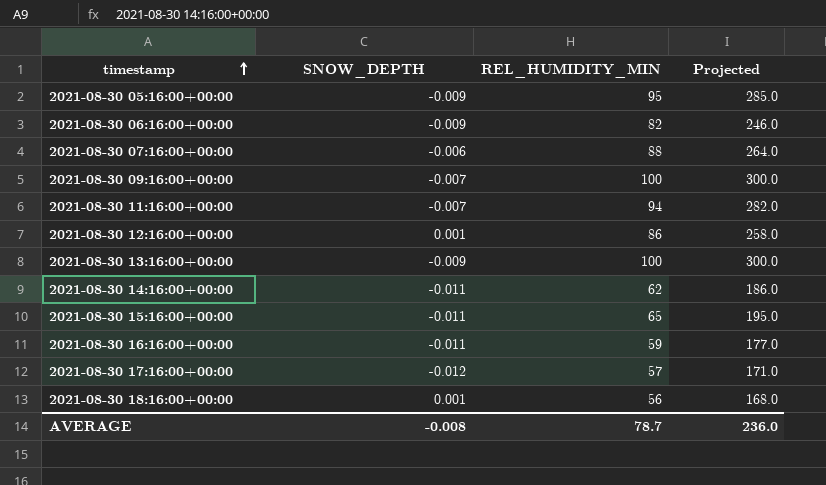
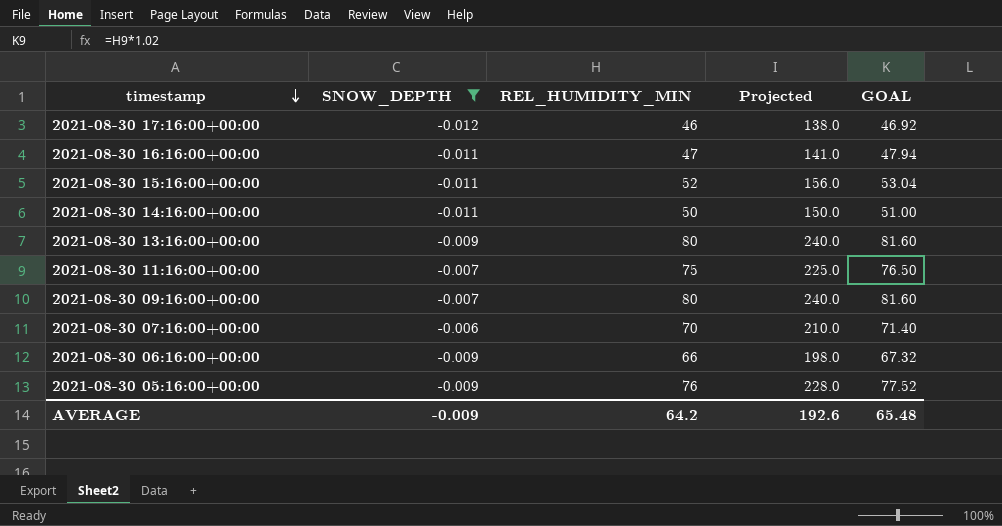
filter: none -> SNOW_DEPTH != 0.001
row order: timestamp ascending -> timestamp descending
column GOAL | formula: none -> [REL_HUMIDITY_MIN] * 1.02
2021-08-30 17:16:00+00:00 | REL_HUMIDITY_MIN: 57 -> 46
2021-08-30 17:16:00+00:00 | Projected: 171.0 -> 138.0
2021-08-30 16:16:00+00:00 | REL_HUMIDITY_MIN: 59 -> 47
2021-08-30 16:16:00+00:00 | Projected: 177.0 -> 141.0
2021-08-30 15:16:00+00:00 | REL_HUMIDITY_MIN: 65 -> 52
2021-08-30 15:16:00+00:00 | Projected: 195.0 -> 156.0
2021-08-30 14:16:00+00:00 | REL_HUMIDITY_MIN: 62 -> 50
2021-08-30 14:16:00+00:00 | Projected: 186.0 -> 150.0
2021-08-30 13:16:00+00:00 | REL_HUMIDITY_MIN: 100 -> 80
2021-08-30 13:16:00+00:00 | Projected: 300.0 -> 240.0
2021-08-30 11:16:00+00:00 | REL_HUMIDITY_MIN: 94 -> 75
2021-08-30 11:16:00+00:00 | Projected: 282.0 -> 225.0
2021-08-30 09:16:00+00:00 | REL_HUMIDITY_MIN: 100 -> 80
2021-08-30 09:16:00+00:00 | Projected: 300.0 -> 240.0
2021-08-30 07:16:00+00:00 | REL_HUMIDITY_MIN: 88 -> 70
2021-08-30 07:16:00+00:00 | Projected: 264.0 -> 210.0
2021-08-30 06:16:00+00:00 | REL_HUMIDITY_MIN: 82 -> 66
2021-08-30 06:16:00+00:00 | Projected: 246.0 -> 198.0
2021-08-30 05:16:00+00:00 | REL_HUMIDITY_MIN: 95 -> 76
2021-08-30 05:16:00+00:00 | Projected: 285.0 -> 228.0
AVERAGE | SNOW_DEPTH: -0.008 -> -0.009
AVERAGE | REL_HUMIDITY_MIN: 78.7 -> 64.2
AVERAGE | Projected: 236.0 -> 192.6

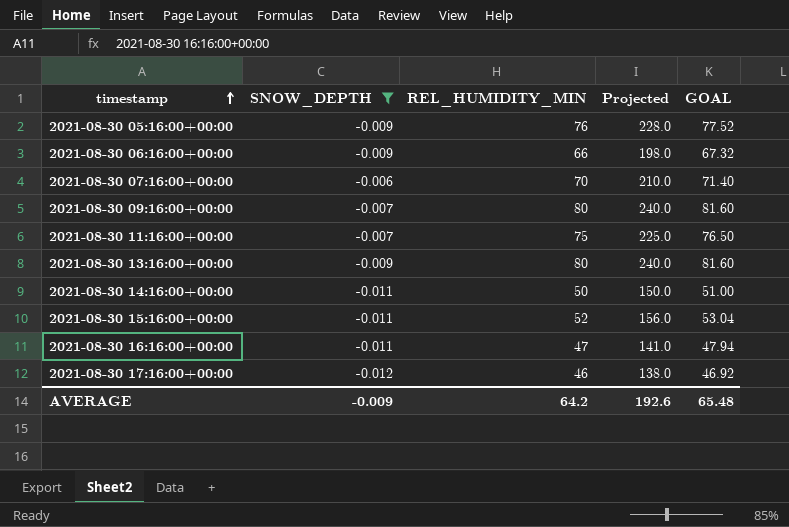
row order: timestamp descending -> timestamp ascending

